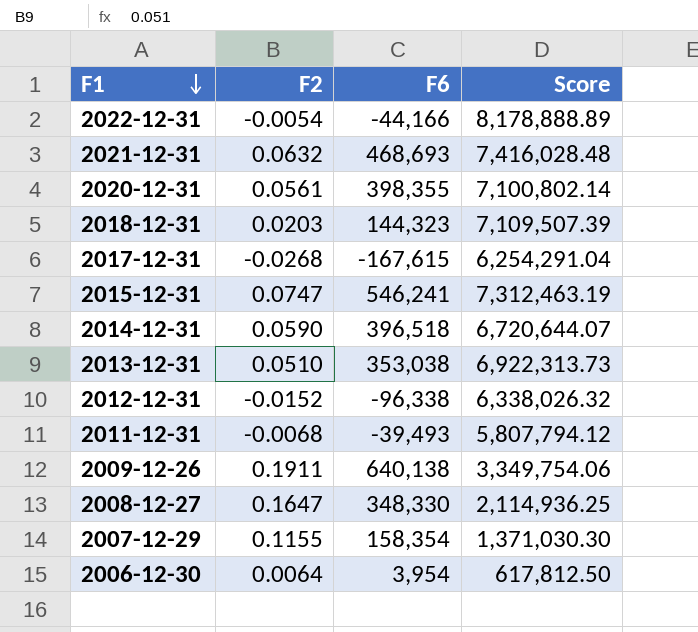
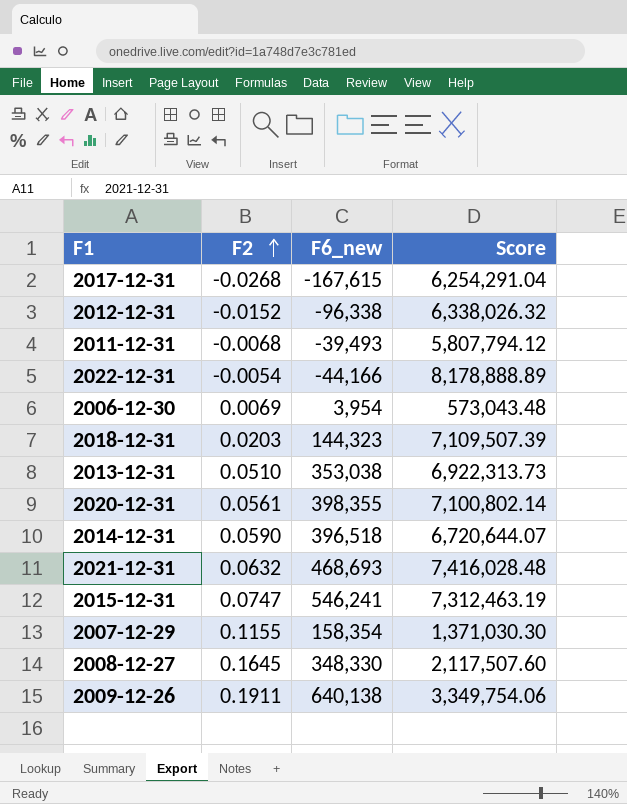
row order: F1 descending -> F2 ascending
column name: F6 -> F6_new
2006-12-30 | F2: 0.0064 -> 0.0069
2006-12-30 | Score: 617,812.50 -> 573,043.48
2008-12-27 | F2: 0.1647 -> 0.1645
2008-12-27 | Score: 2,114,936.25 -> 2,117,507.60

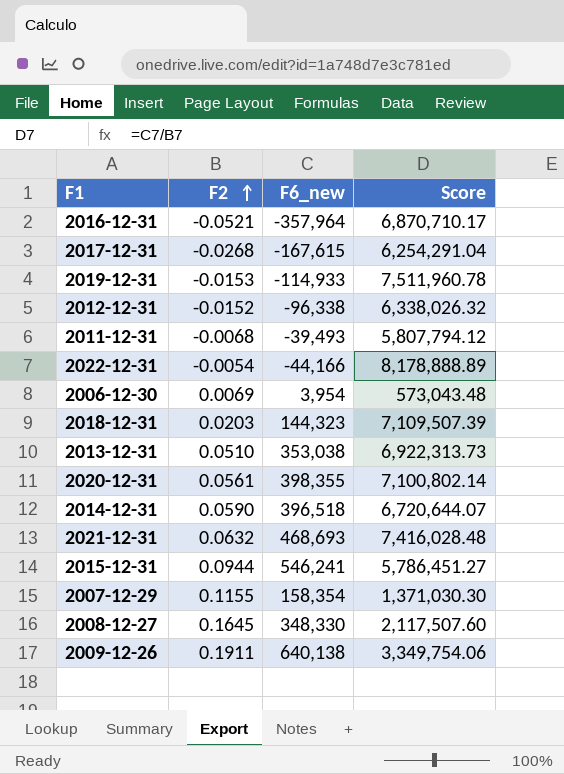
row 2016-12-31: none -> -0.0521 | -357,964 | 6,870,710.17
row 2019-12-31: none -> -0.0153 | -114,933 | 7,511,960.78
2015-12-31 | F2: 0.0747 -> 0.0944
2015-12-31 | Score: 7,312,463.19 -> 5,786,451.27

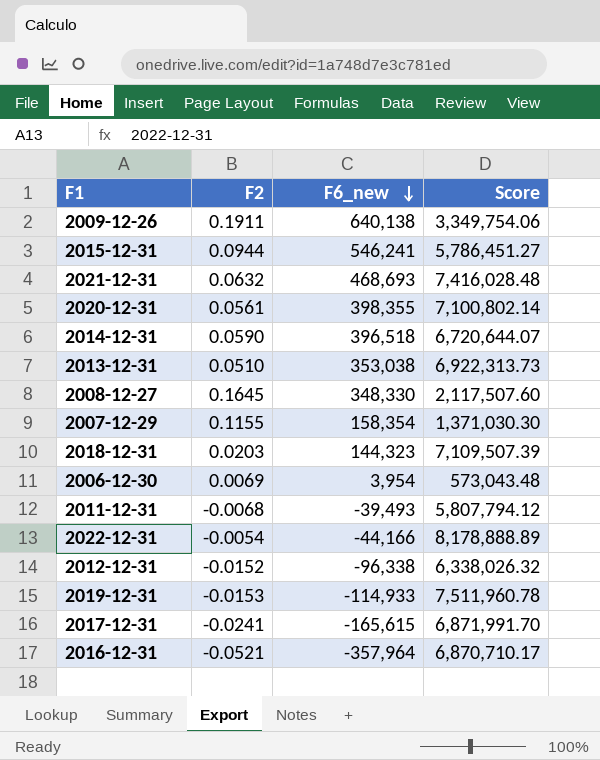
row order: F2 ascending -> F6_new descending
2017-12-31 | F2: -0.0268 -> -0.0241
2017-12-31 | F6_new: -167,615 -> -165,615
2017-12-31 | Score: 6,254,291.04 -> 6,871,991.70

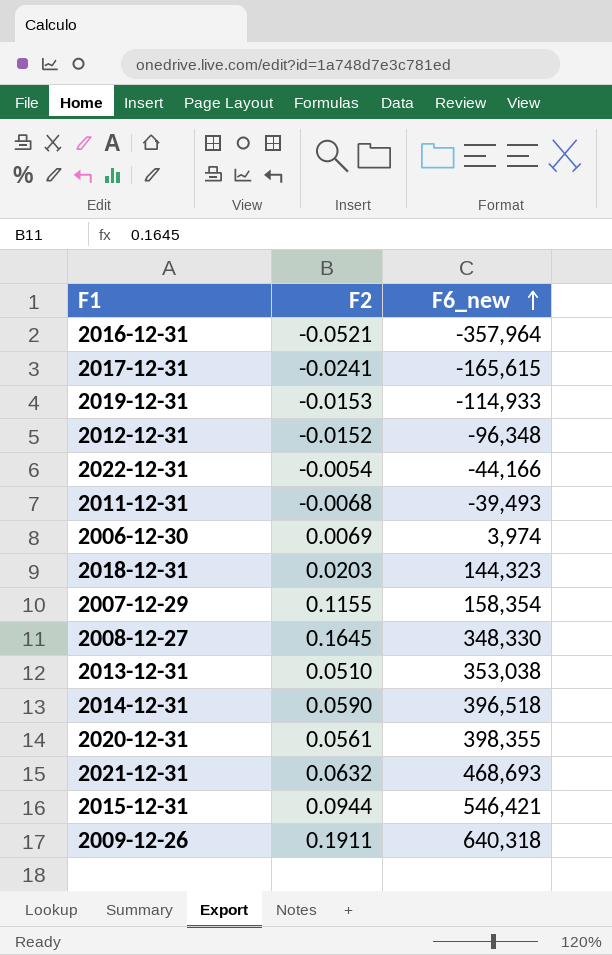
row order: F6_new descending -> F6_new ascending
column Score | formula: [F6_new] / [F2] -> none
2012-12-31 | F6_new: -96,338 -> -96,348
2006-12-30 | F6_new: 3,954 -> 3,974
2015-12-31 | F6_new: 546,241 -> 546,421
2009-12-26 | F6_new: 640,138 -> 640,318

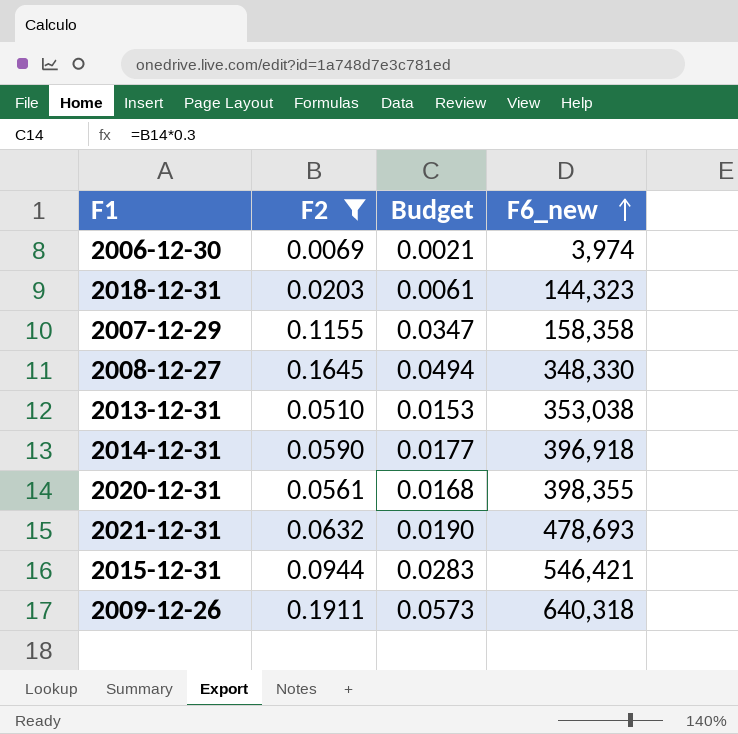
filter: none -> F2 >= 0.0069
column Budget | formula: none -> [F2] * 0.3
2007-12-29 | F6_new: 158,354 -> 158,358
2014-12-31 | F6_new: 396,518 -> 396,918
2021-12-31 | F6_new: 468,693 -> 478,693

